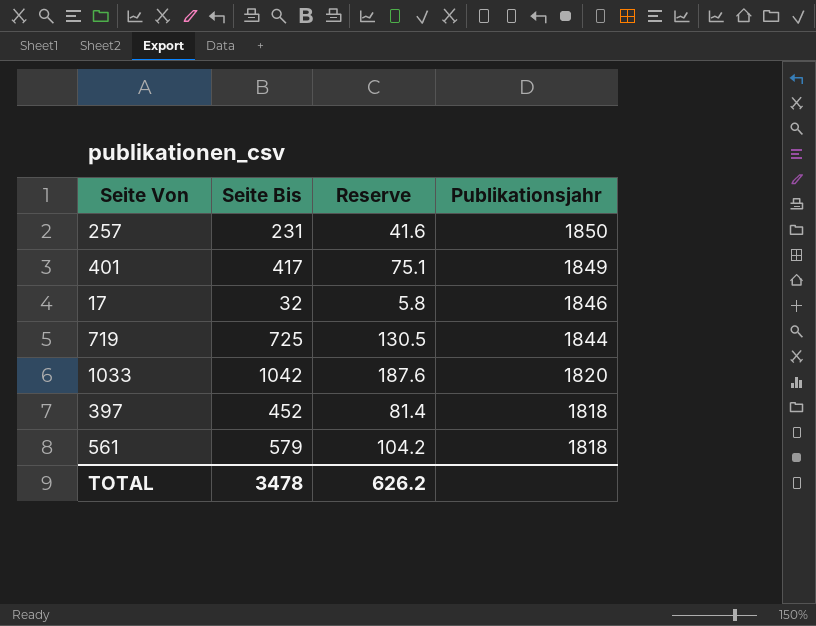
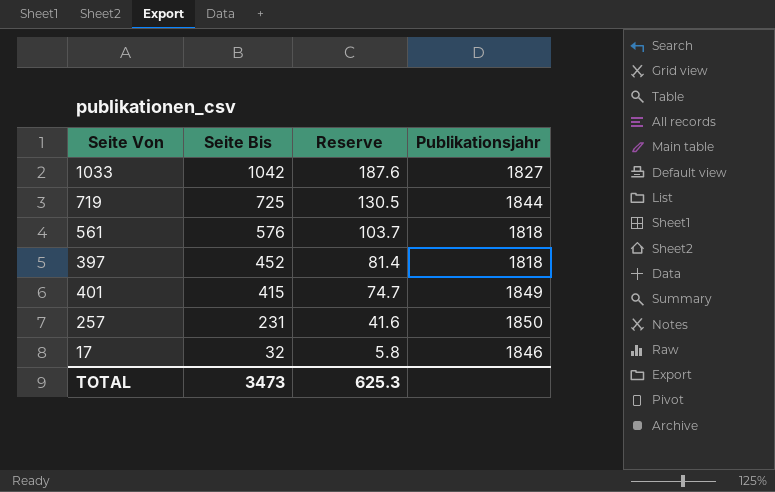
row order: Publikationsjahr descending -> Seite Bis descending
1033 | Publikationsjahr: 1820 -> 1827
561 | Seite Bis: 579 -> 576
561 | Reserve: 104.2 -> 103.7
401 | Seite Bis: 417 -> 415
401 | Reserve: 75.1 -> 74.7
TOTAL | Seite Bis: 3478 -> 3473
TOTAL | Reserve: 626.2 -> 625.3

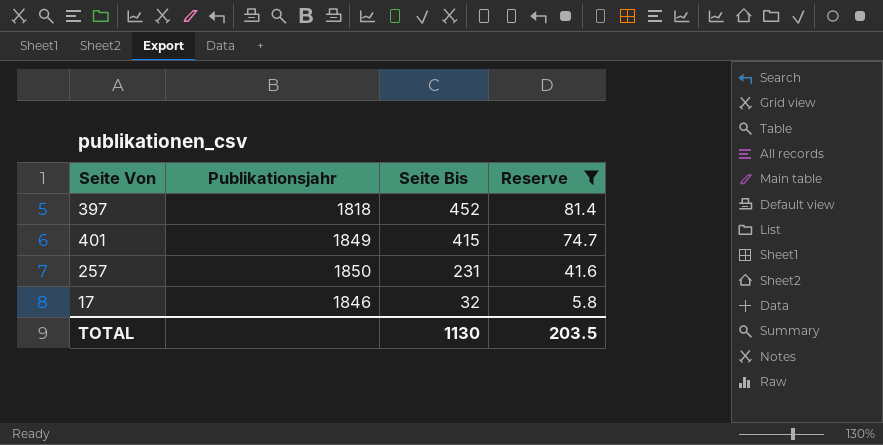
filter: none -> Reserve <= 81.4
column Publikationsjahr | position: 4 -> 2
TOTAL | Seite Bis: 3473 -> 1130
TOTAL | Reserve: 625.3 -> 203.5

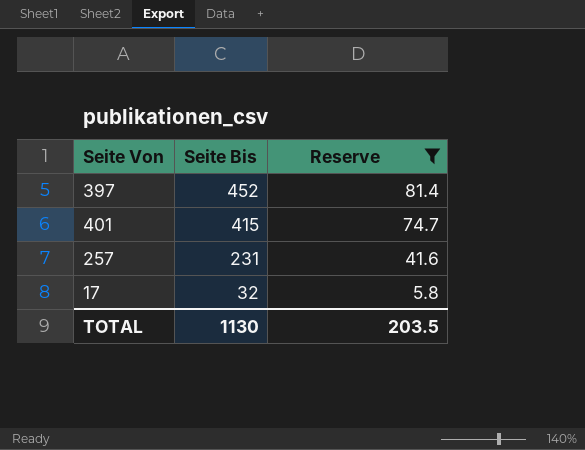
column Publikationsjahr | position: 2 -> none

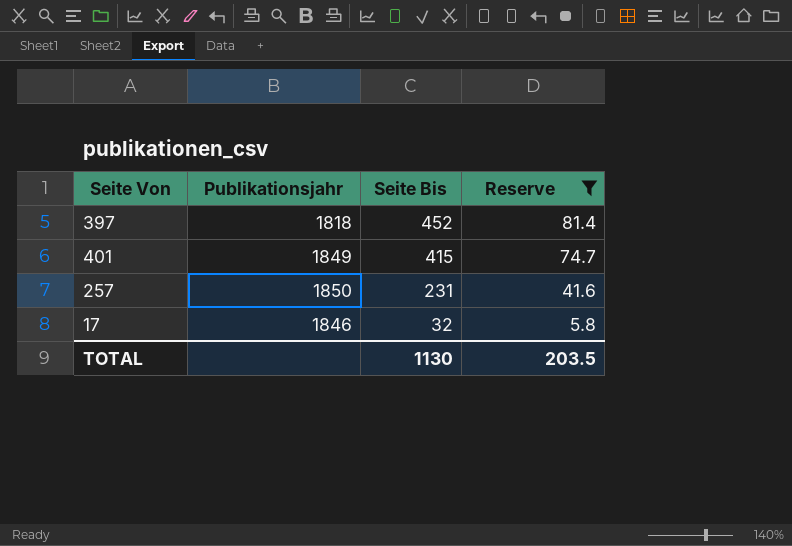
column Publikationsjahr | position: none -> 2

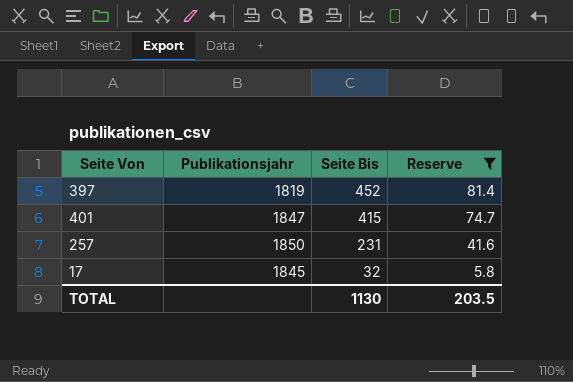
397 | Publikationsjahr: 1818 -> 1819
401 | Publikationsjahr: 1849 -> 1847
17 | Publikationsjahr: 1846 -> 1845

